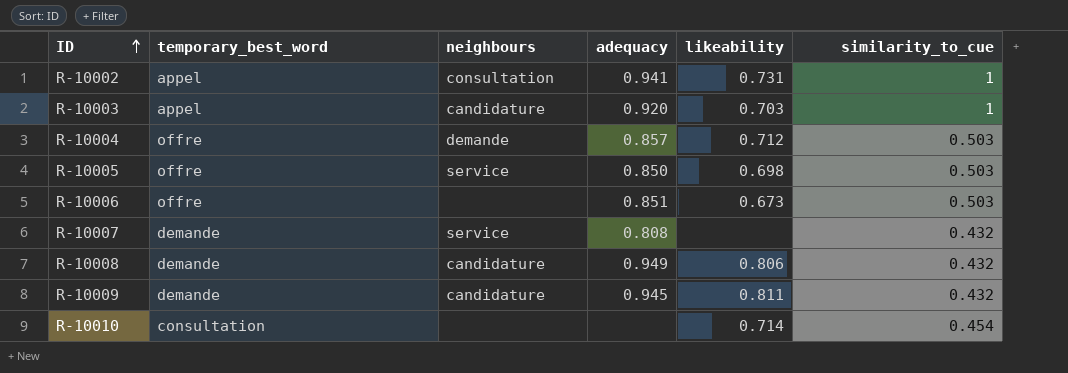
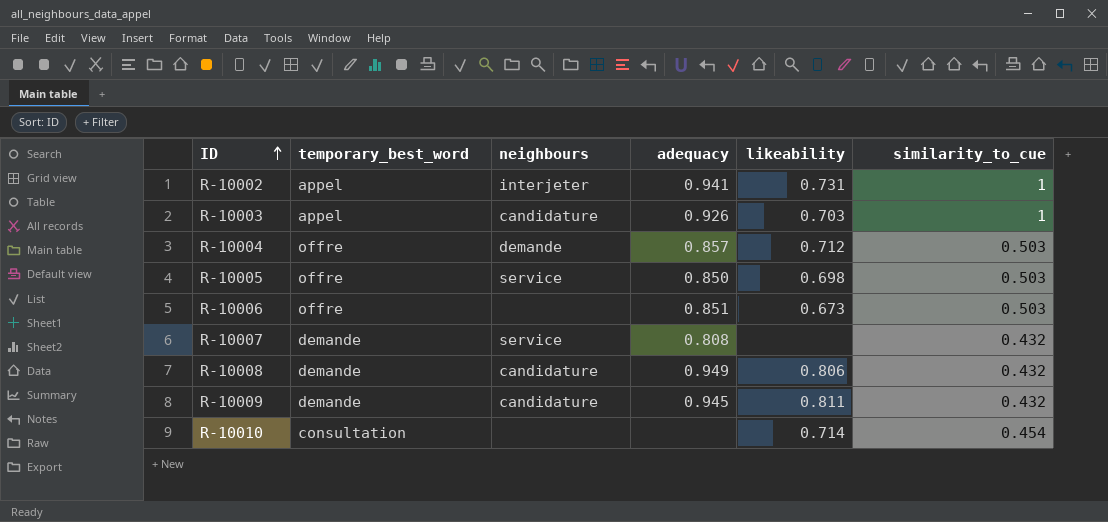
R-10002 | neighbours: consultation -> interjeter
R-10003 | adequacy: 0.920 -> 0.926

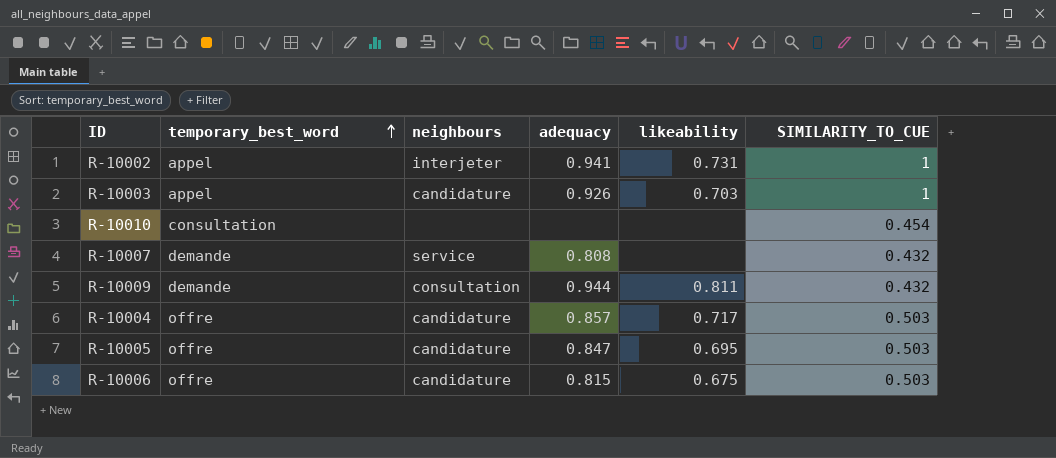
row order: ID ascending -> temporary_best_word ascending
column name: similarity_to_cue -> SIMILARITY_TO_CUE
row R-10008: demande | candidature | 0.949 | 0.806 | 0.432 -> none
R-10010 | likeability: 0.714 -> none
R-10009 | neighbours: candidature -> consultation
R-10009 | adequacy: 0.945 -> 0.944
R-10004 | neighbours: demande -> candidature
R-10004 | likeability: 0.712 -> 0.717
R-10005 | neighbours: service -> candidature
R-10005 | adequacy: 0.850 -> 0.847
R-10005 | likeability: 0.698 -> 0.695
R-10006 | neighbours: none -> candidature
R-10006 | adequacy: 0.851 -> 0.815
R-10006 | likeability: 0.673 -> 0.675

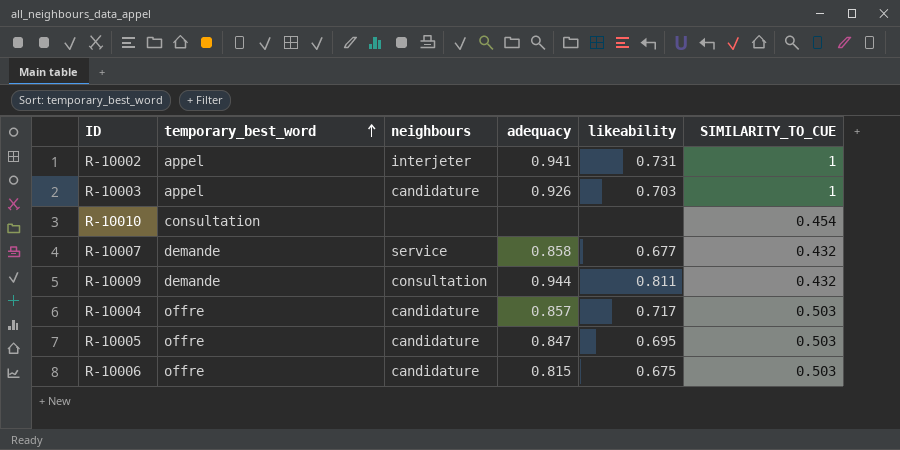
R-10007 | adequacy: 0.808 -> 0.858
R-10007 | likeability: none -> 0.677

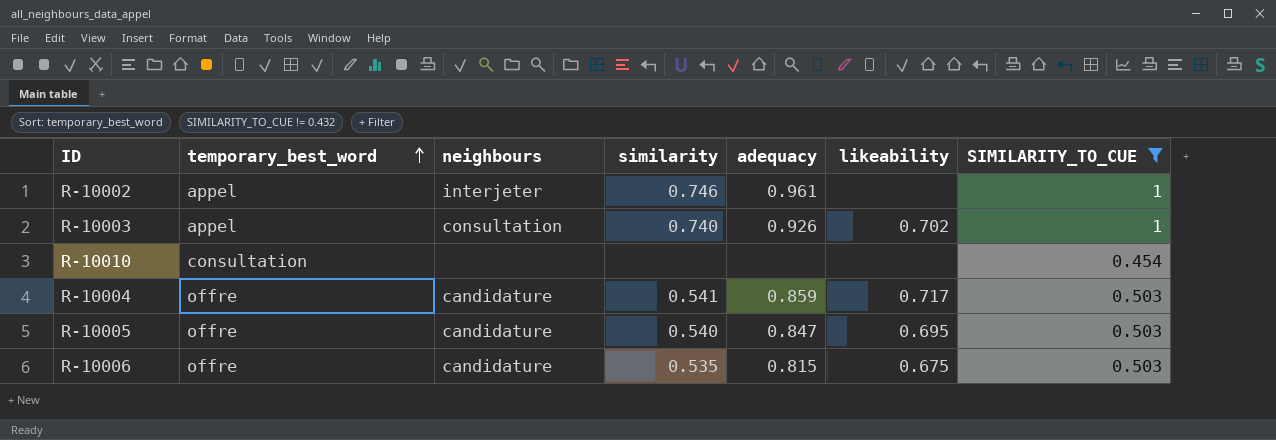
filter: none -> SIMILARITY_TO_CUE != 0.432
column similarity | position: none -> 4
R-10002 | adequacy: 0.941 -> 0.961
R-10002 | likeability: 0.731 -> none
R-10003 | neighbours: candidature -> consultation
R-10003 | likeability: 0.703 -> 0.702
R-10004 | adequacy: 0.857 -> 0.859

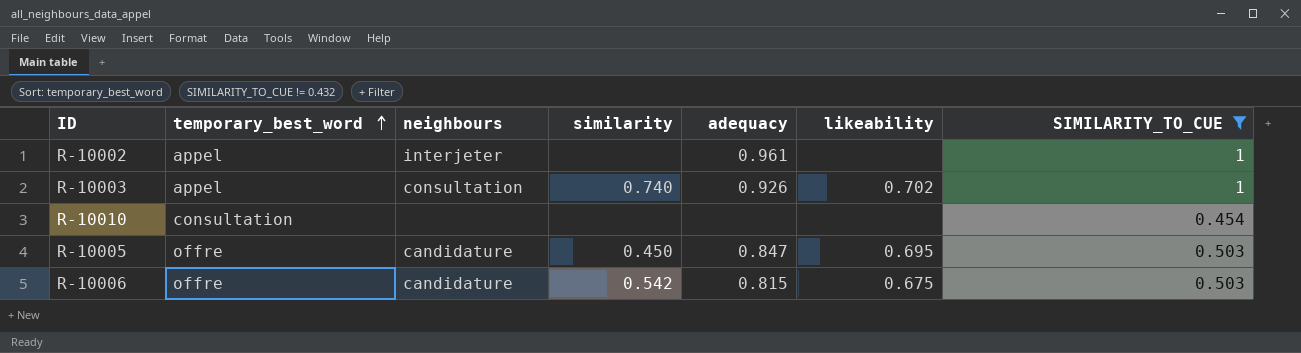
row R-10004: offre | candidature | 0.541 | 0.859 | 0.717 | 0.503 -> none
R-10002 | similarity: 0.746 -> none
R-10005 | similarity: 0.540 -> 0.450
R-10006 | similarity: 0.535 -> 0.542

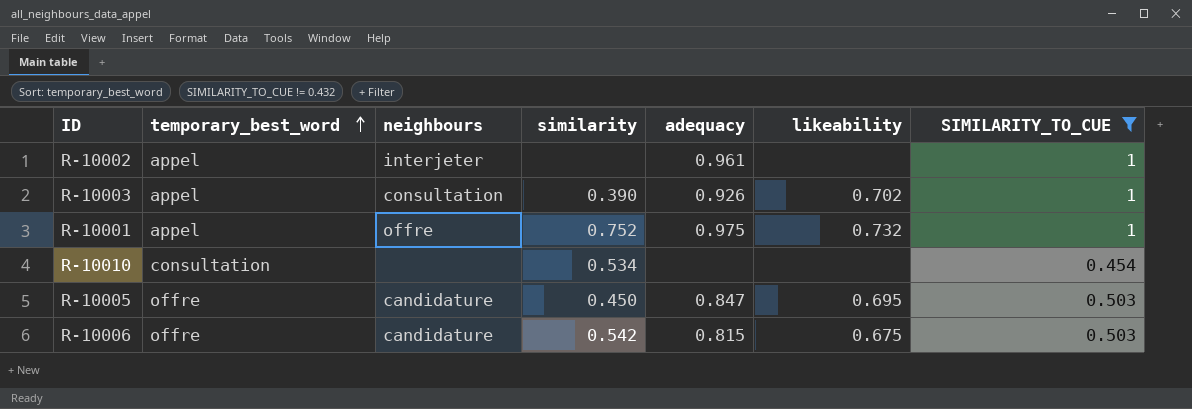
R-10003 | similarity: 0.740 -> 0.390
row R-10001: none -> appel | offre | 0.752 | 0.975 | 0.732 | 1
R-10010 | similarity: none -> 0.534

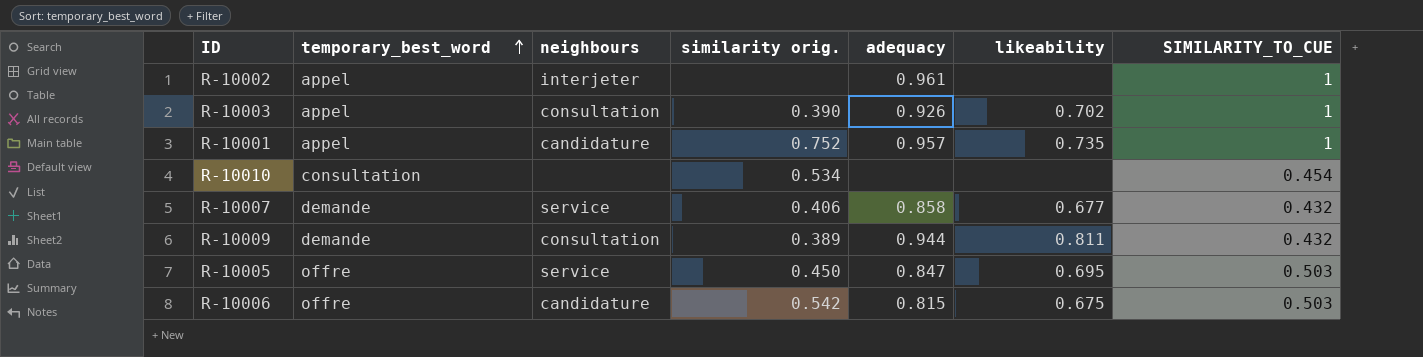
filter: SIMILARITY_TO_CUE != 0.432 -> none
column name: similarity -> similarity orig.
R-10001 | neighbours: offre -> candidature
R-10001 | adequacy: 0.975 -> 0.957
R-10001 | likeability: 0.732 -> 0.735
R-10005 | neighbours: candidature -> service

